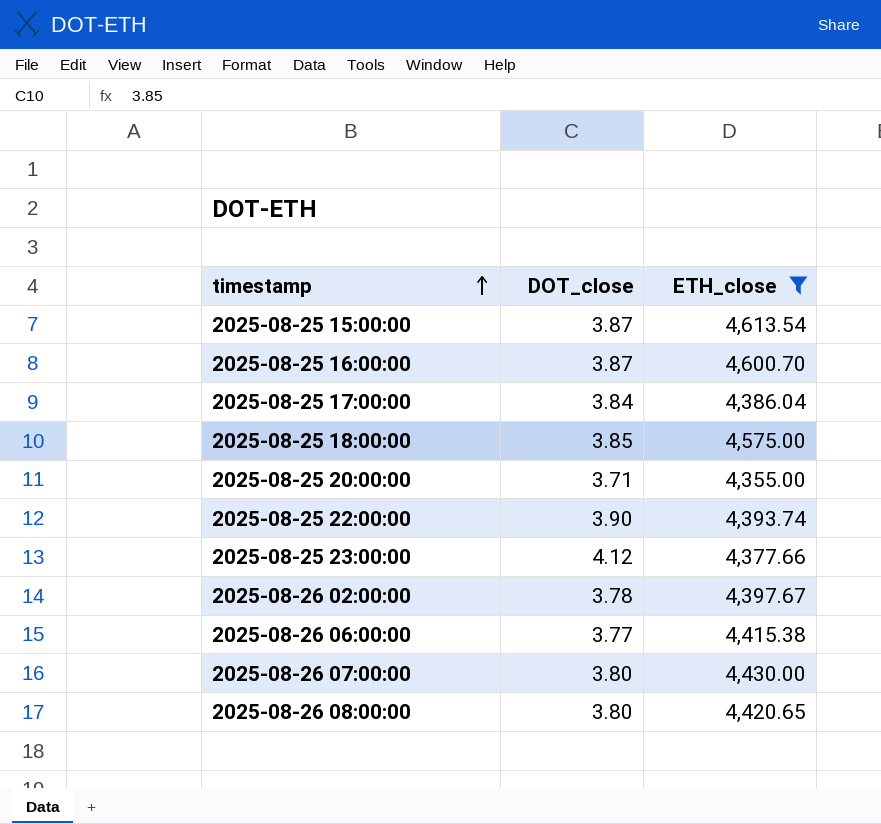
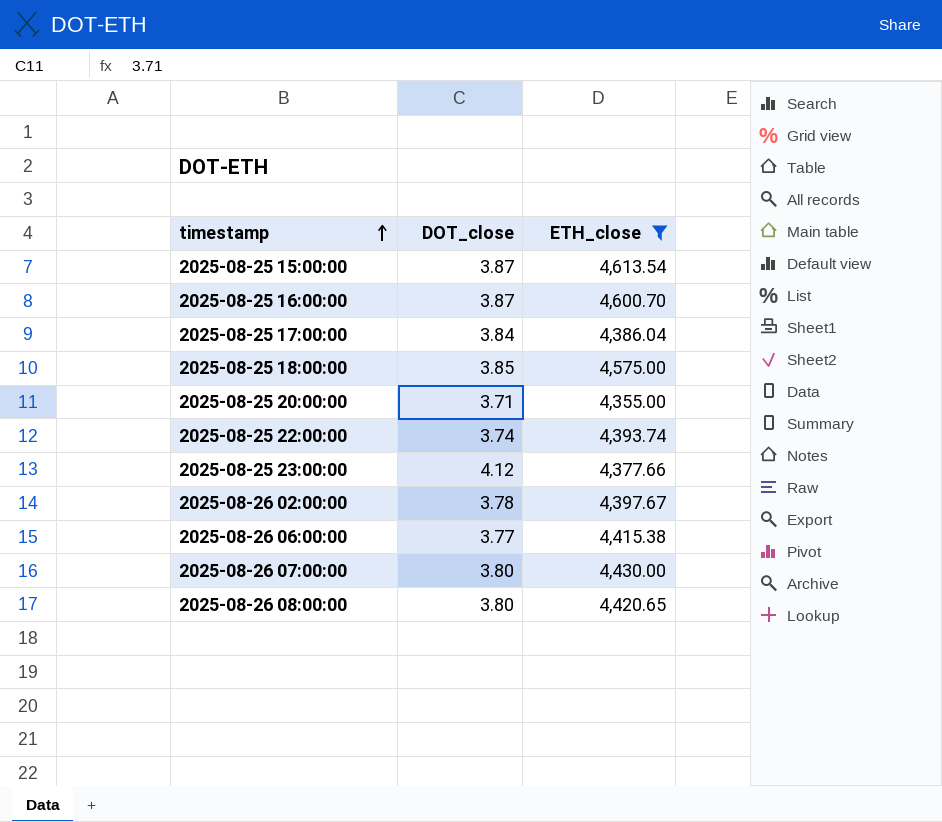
2025-08-25 22:00:00 | DOT_close: 3.90 -> 3.74

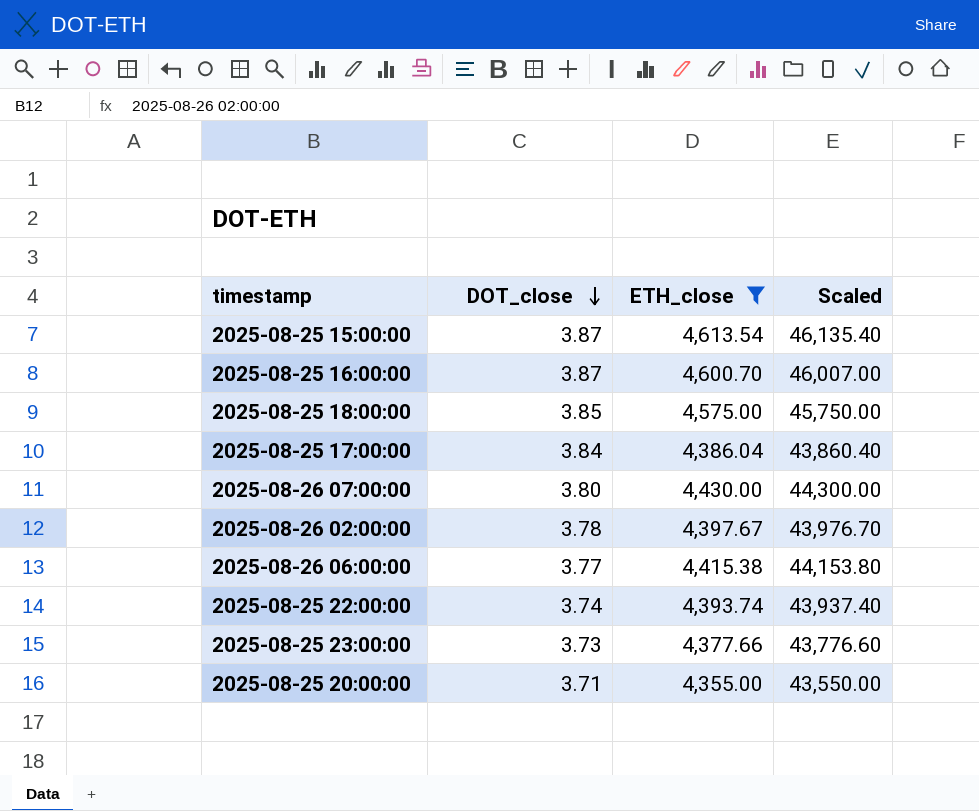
row order: timestamp ascending -> DOT_close descending
column Scaled | formula: none -> [ETH_close] * 10
row 2025-08-26 08:00:00: 3.80 | 4,420.65 -> none
2025-08-25 23:00:00 | DOT_close: 4.12 -> 3.73

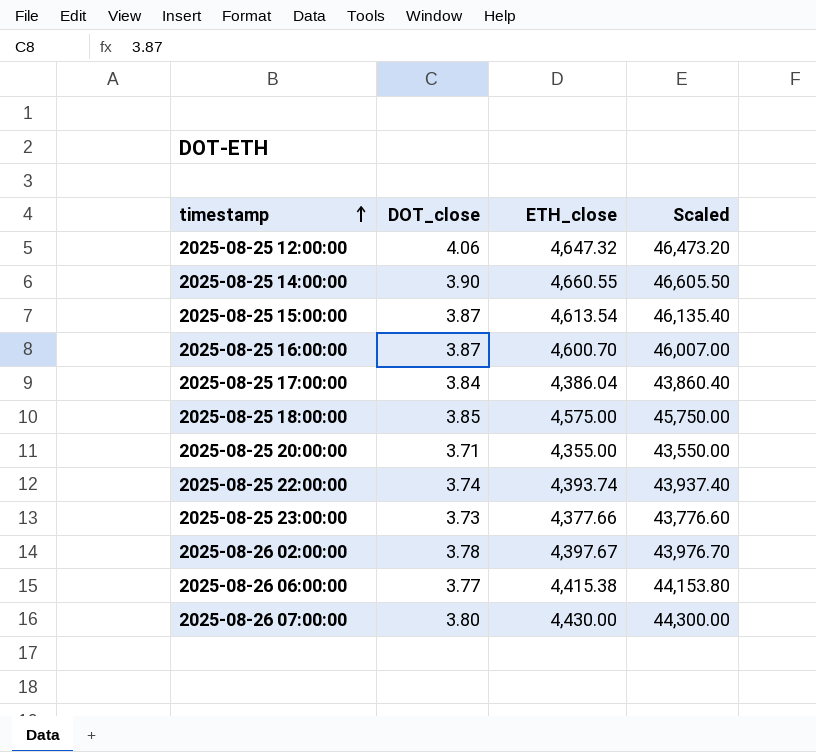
filter: ETH_close <= 4,613.54 -> none
row order: DOT_close descending -> timestamp ascending

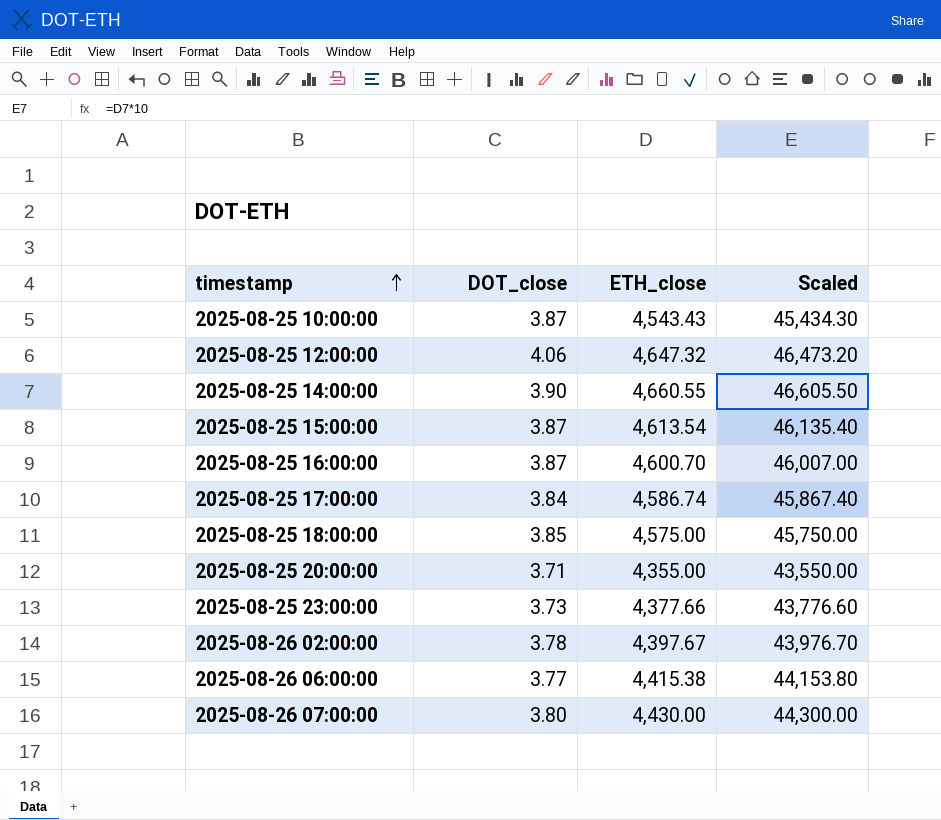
row 2025-08-25 22:00:00: 3.74 | 4,393.74 | 43,937.40 -> none
row 2025-08-25 10:00:00: none -> 3.87 | 4,543.43 | 45,434.30
2025-08-25 17:00:00 | ETH_close: 4,386.04 -> 4,586.74
2025-08-25 17:00:00 | Scaled: 43,860.40 -> 45,867.40

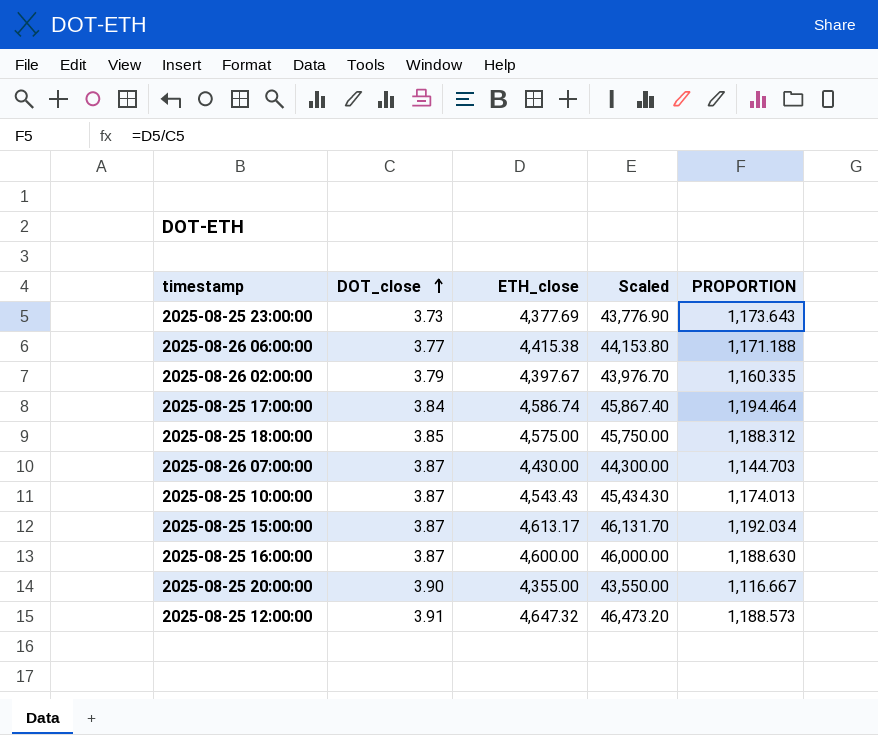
row order: timestamp ascending -> DOT_close ascending
column PROPORTION | formula: none -> [ETH_close] / [DOT_close]
row 2025-08-25 14:00:00: 3.90 | 4,660.55 | 46,605.50 -> none
2025-08-25 23:00:00 | ETH_close: 4,377.66 -> 4,377.69
2025-08-25 23:00:00 | Scaled: 43,776.60 -> 43,776.90
2025-08-26 02:00:00 | DOT_close: 3.78 -> 3.79
2025-08-26 07:00:00 | DOT_close: 3.80 -> 3.87
2025-08-25 15:00:00 | ETH_close: 4,613.54 -> 4,613.17
2025-08-25 15:00:00 | Scaled: 46,135.40 -> 46,131.70
2025-08-25 16:00:00 | ETH_close: 4,600.70 -> 4,600.00
2025-08-25 16:00:00 | Scaled: 46,007.00 -> 46,000.00
2025-08-25 20:00:00 | DOT_close: 3.71 -> 3.90
2025-08-25 12:00:00 | DOT_close: 4.06 -> 3.91

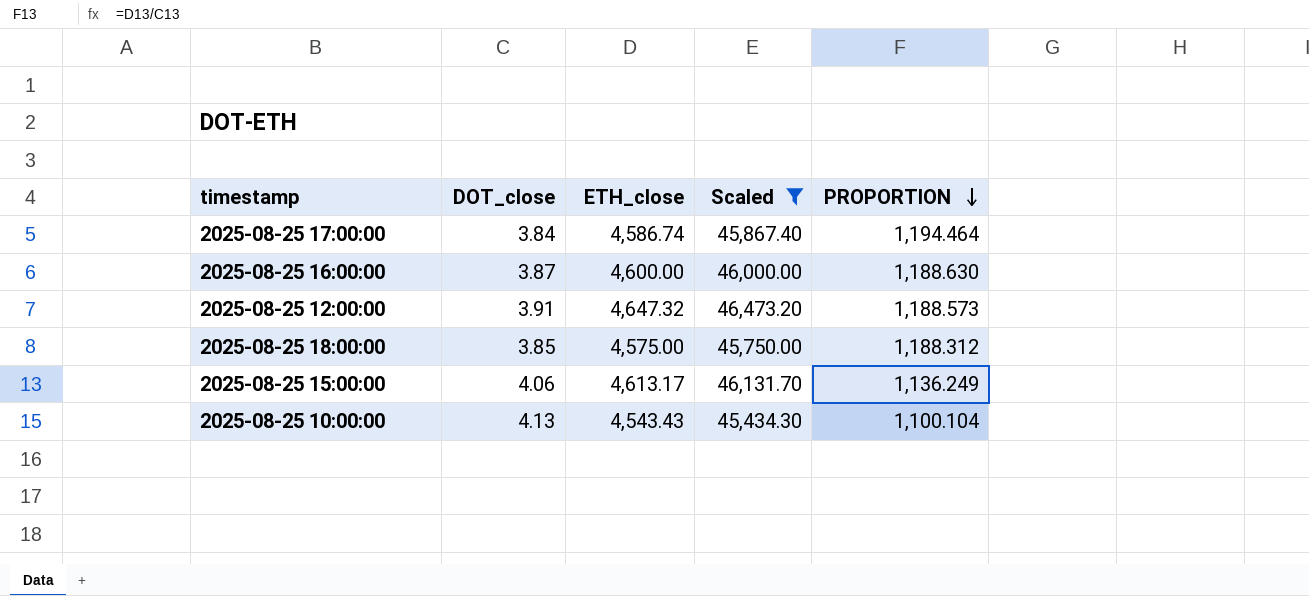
filter: none -> Scaled >= 45,434.30
row order: DOT_close ascending -> PROPORTION descending
2025-08-25 15:00:00 | DOT_close: 3.87 -> 4.06
2025-08-25 15:00:00 | PROPORTION: 1,192.034 -> 1,136.249
2025-08-25 10:00:00 | DOT_close: 3.87 -> 4.13
2025-08-25 10:00:00 | PROPORTION: 1,174.013 -> 1,100.104

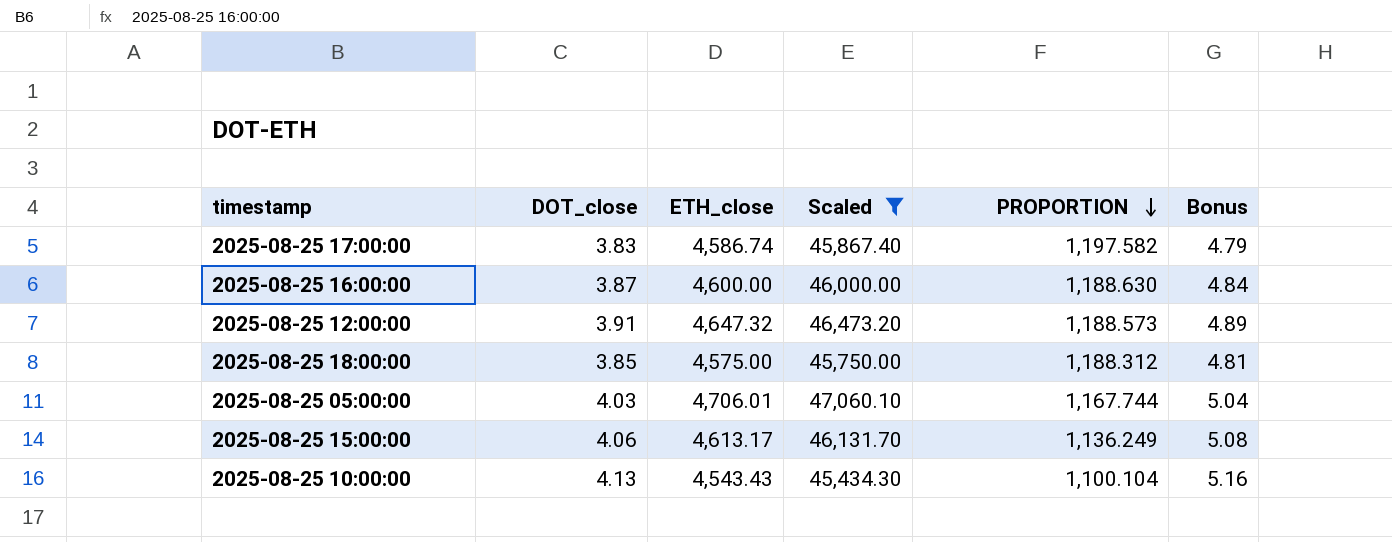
column Bonus | formula: none -> [DOT_close] * 1.25
2025-08-25 17:00:00 | DOT_close: 3.84 -> 3.83
2025-08-25 17:00:00 | PROPORTION: 1,194.464 -> 1,197.582
row 2025-08-25 05:00:00: none -> 4.03 | 4,706.01 | 47,060.10 | 1,167.744 | 5.04

